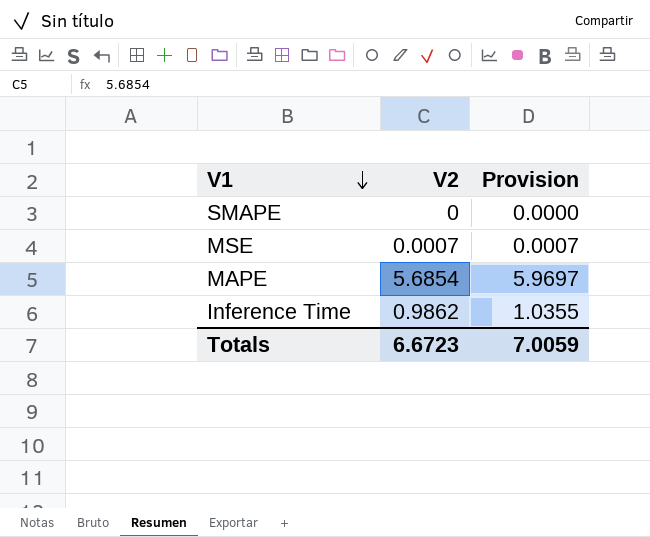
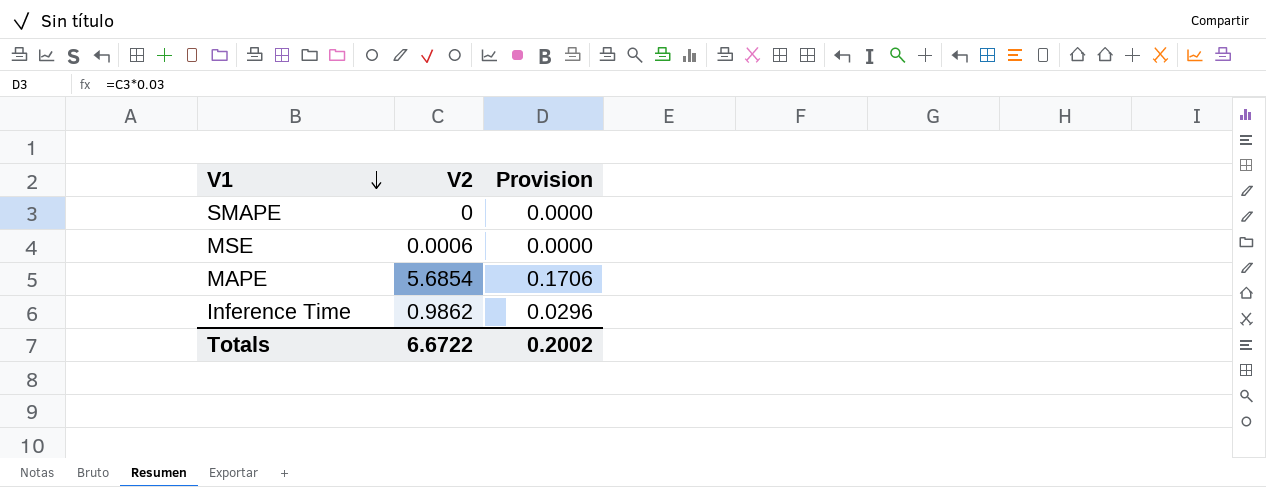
column Provision | formula: [V2] * 1.05 -> [V2] * 0.03
MSE | V2: 0.0007 -> 0.0006
Totals | V2: 6.6723 -> 6.6722
Totals | Provision: 7.0059 -> 0.2002

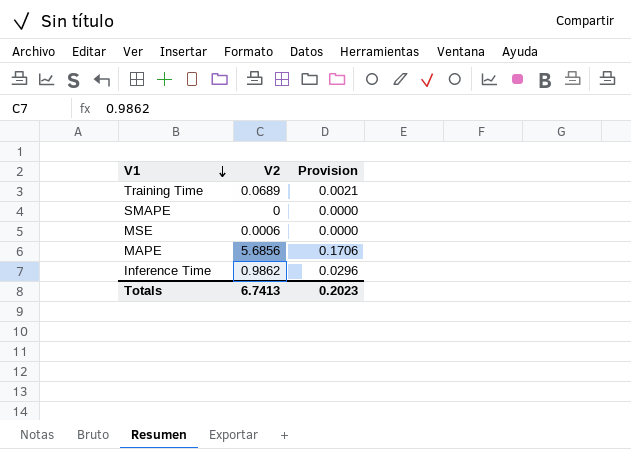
row Training Time: none -> 0.0689 | 0.0021
MAPE | V2: 5.6854 -> 5.6856
Totals | V2: 6.6722 -> 6.7413
Totals | Provision: 0.2002 -> 0.2023

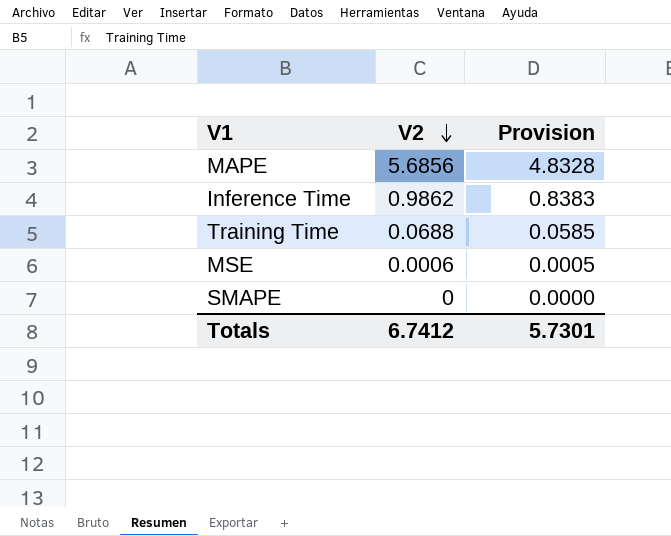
row order: V1 descending -> V2 descending
column Provision | formula: [V2] * 0.03 -> [V2] * 0.85
Training Time | V2: 0.0689 -> 0.0688
Totals | V2: 6.7413 -> 6.7412
Totals | Provision: 0.2023 -> 5.7301

